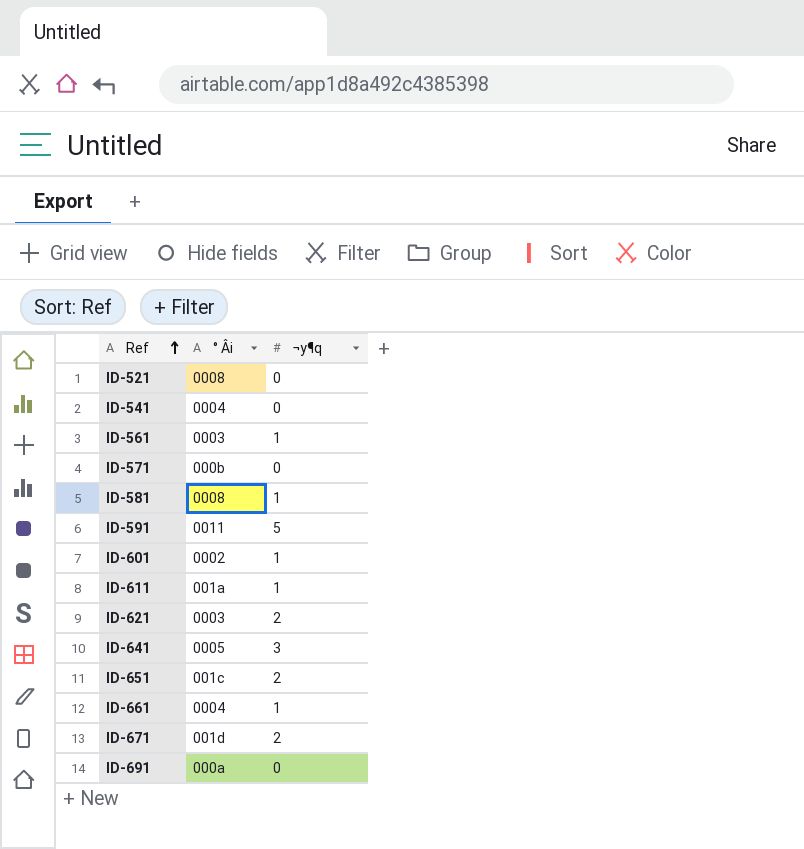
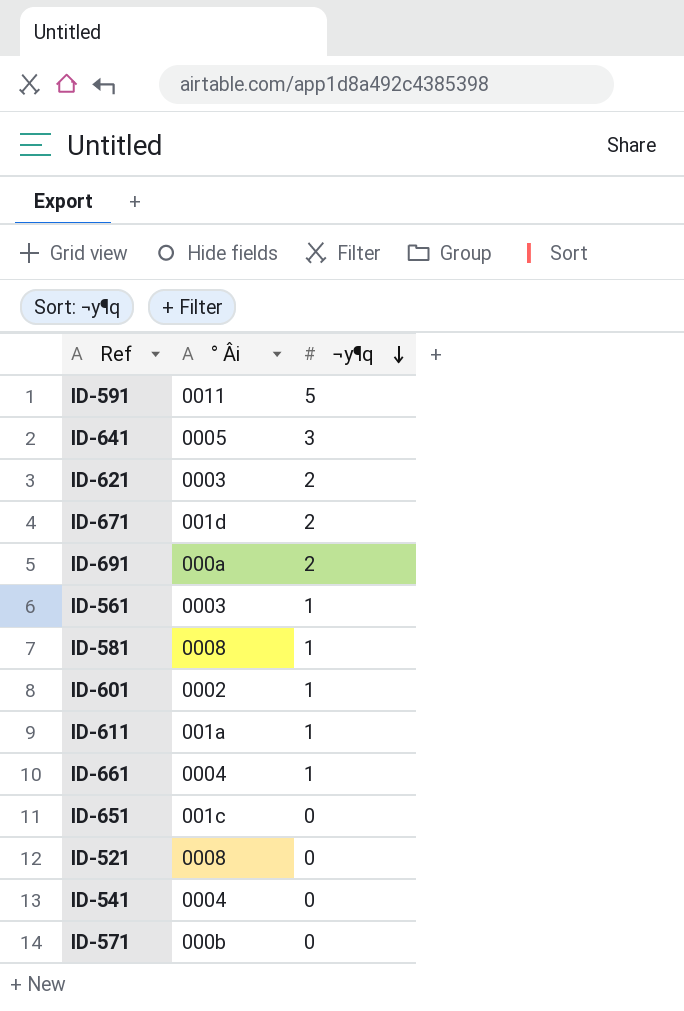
row order: Ref ascending -> ¬y¶q descending
ID-691 | ¬y¶q: 0 -> 2
ID-651 | ¬y¶q: 2 -> 0

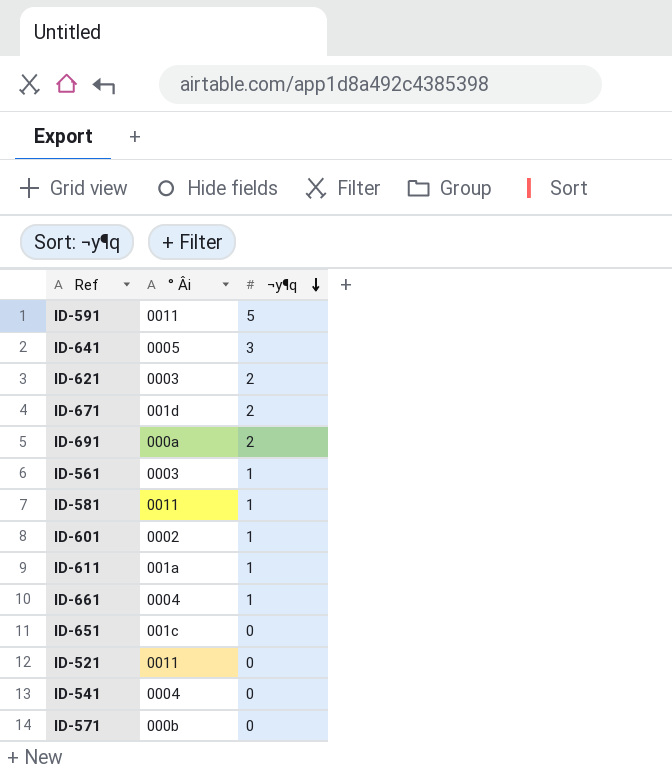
ID-581 | ° Âi: 0008 -> 0011
ID-521 | ° Âi: 0008 -> 0011

